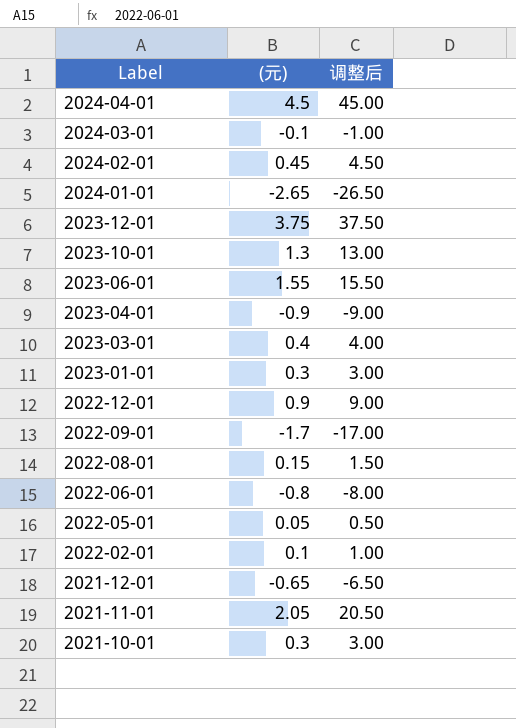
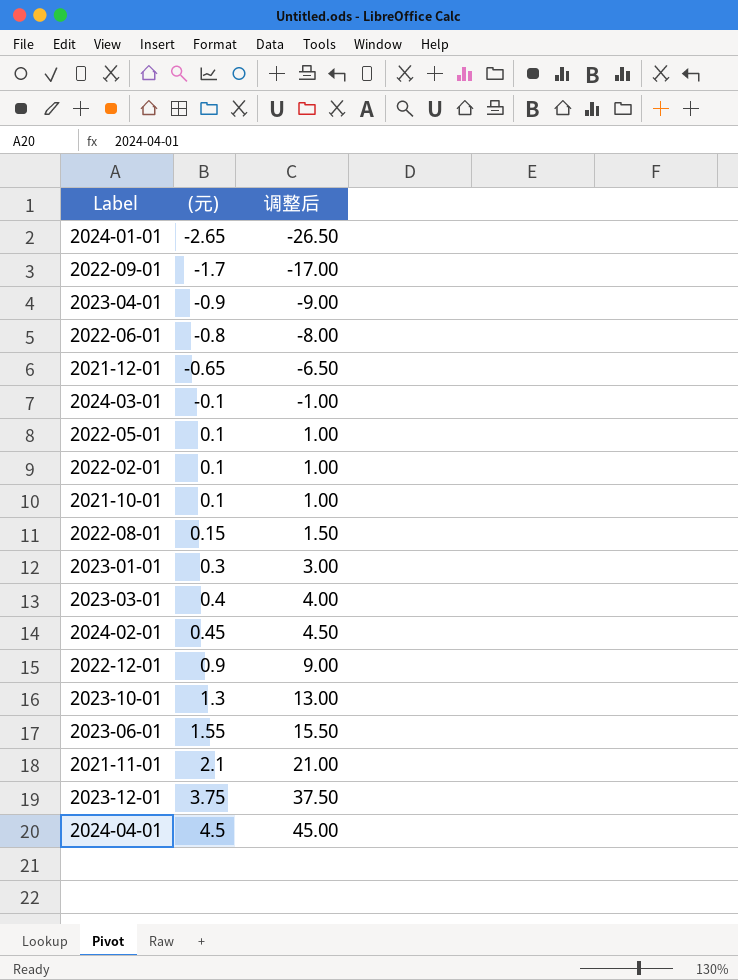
row order: Label descending -> (元) ascending
2022-05-01 | (元): 0.05 -> 0.1
2022-05-01 | 调整后: 0.50 -> 1.00
2021-10-01 | (元): 0.3 -> 0.1
2021-10-01 | 调整后: 3.00 -> 1.00
2021-11-01 | (元): 2.05 -> 2.1
2021-11-01 | 调整后: 20.50 -> 21.00

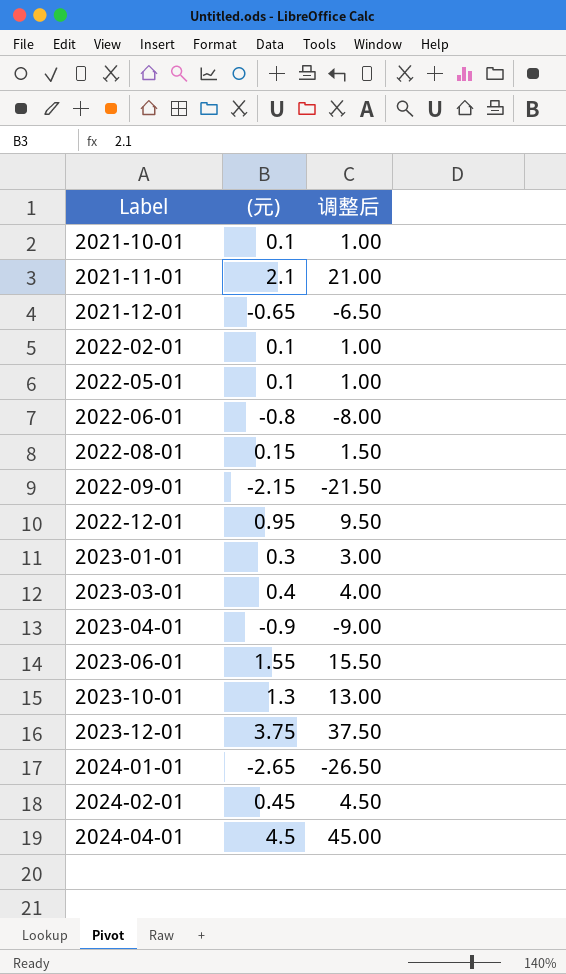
row order: (元) ascending -> Label ascending
row 2024-03-01: -0.1 | -1.00 -> none
2022-09-01 | (元): -1.7 -> -2.15
2022-09-01 | 调整后: -17.00 -> -21.50
2022-12-01 | (元): 0.9 -> 0.95
2022-12-01 | 调整后: 9.00 -> 9.50

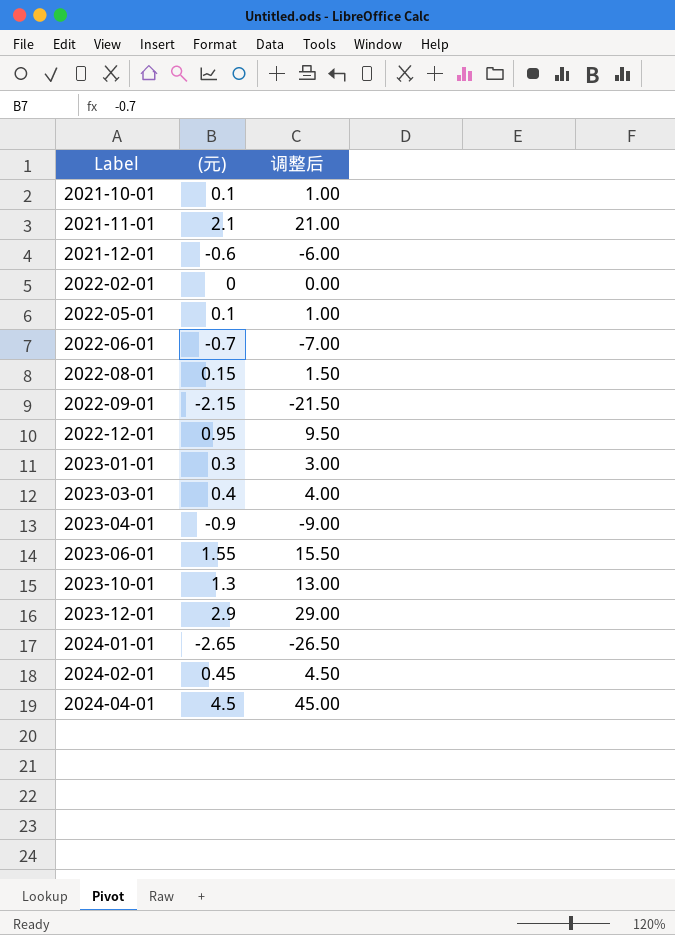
2021-12-01 | (元): -0.65 -> -0.6
2021-12-01 | 调整后: -6.50 -> -6.00
2022-02-01 | (元): 0.1 -> 0
2022-02-01 | 调整后: 1.00 -> 0.00
2022-06-01 | (元): -0.8 -> -0.7
2022-06-01 | 调整后: -8.00 -> -7.00
2023-12-01 | (元): 3.75 -> 2.9
2023-12-01 | 调整后: 37.50 -> 29.00

